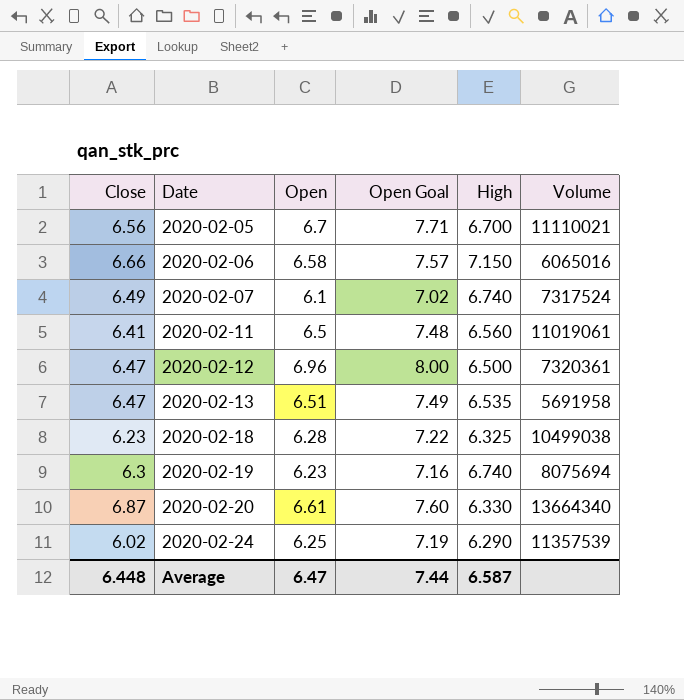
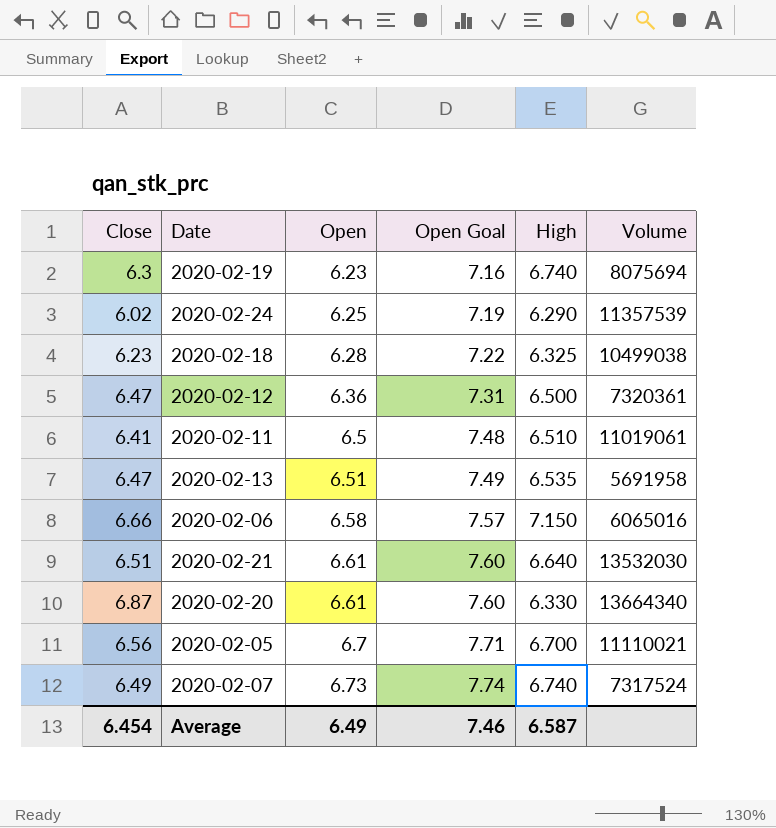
row order: Date ascending -> Open ascending
2020-02-12 | Open: 6.96 -> 6.36
2020-02-12 | Open Goal: 8.00 -> 7.31
2020-02-11 | High: 6.560 -> 6.510
row 2020-02-21: none -> 6.51 | 6.61 | 7.60 | 6.640 | 13532030
2020-02-07 | Open: 6.1 -> 6.73
2020-02-07 | Open Goal: 7.02 -> 7.74
Average | Close: 6.448 -> 6.454
Average | Open: 6.47 -> 6.49
Average | Open Goal: 7.44 -> 7.46

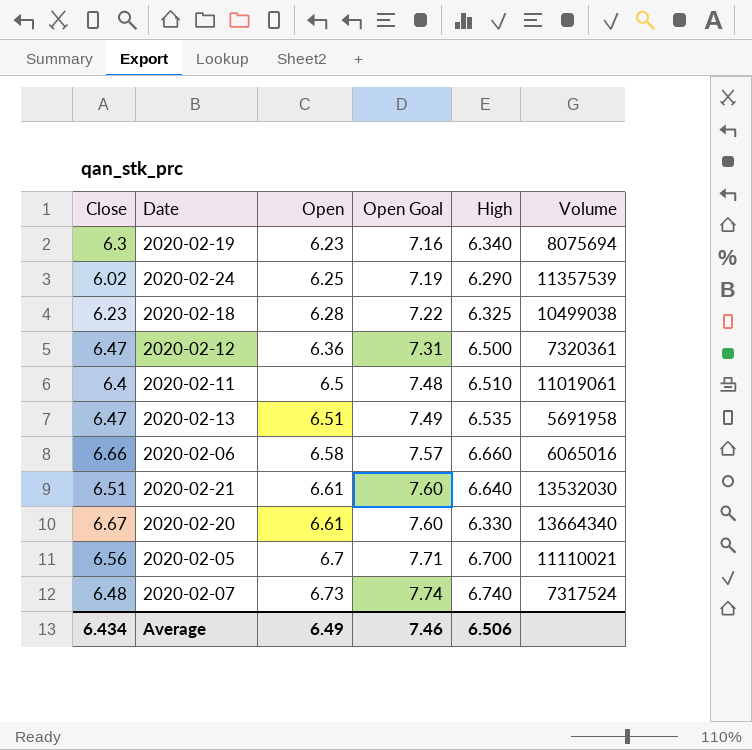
2020-02-19 | High: 6.740 -> 6.340
2020-02-11 | Close: 6.41 -> 6.4
2020-02-06 | High: 7.150 -> 6.660
2020-02-20 | Close: 6.87 -> 6.67
2020-02-07 | Close: 6.49 -> 6.48
Average | Close: 6.454 -> 6.434
Average | High: 6.587 -> 6.506

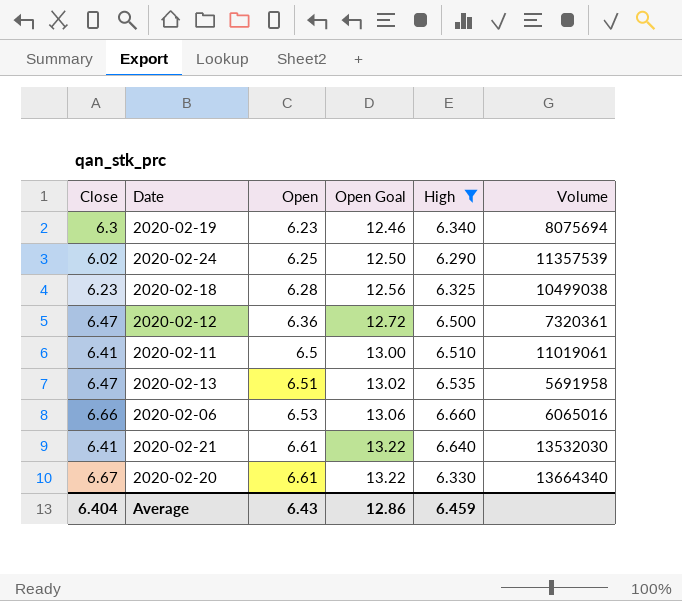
filter: none -> High <= 6.660
column Open Goal | formula: [Open] * 1.15 -> [Open] * 2
2020-02-11 | Close: 6.4 -> 6.41
2020-02-06 | Open: 6.58 -> 6.53
2020-02-21 | Close: 6.51 -> 6.41
Average | Close: 6.434 -> 6.404
Average | Open: 6.49 -> 6.43
Average | Open Goal: 7.46 -> 12.86
Average | High: 6.506 -> 6.459

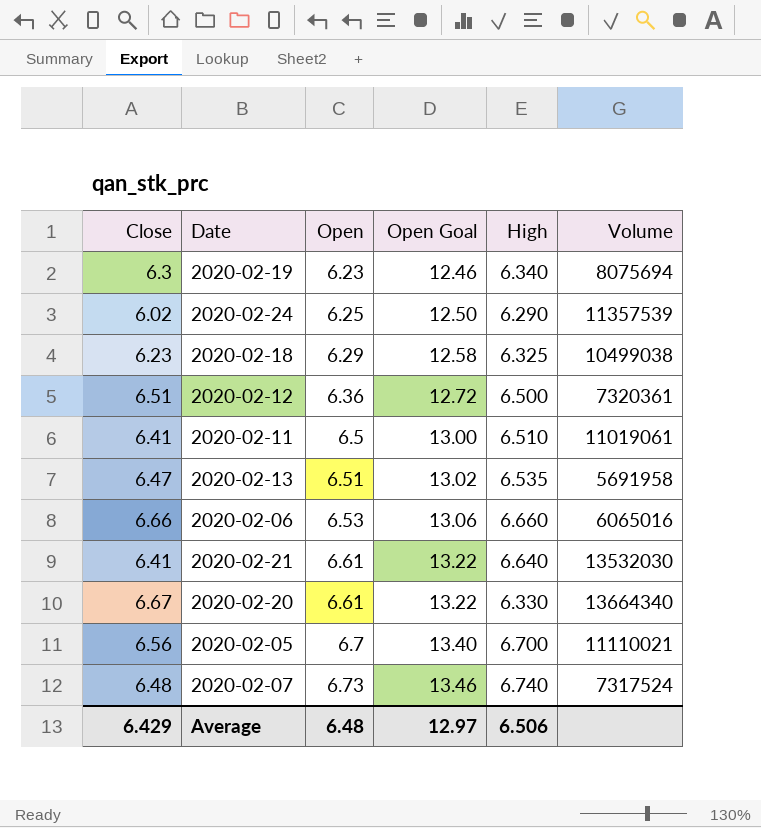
filter: High <= 6.660 -> none
2020-02-18 | Open: 6.28 -> 6.29
2020-02-18 | Open Goal: 12.56 -> 12.58
2020-02-12 | Close: 6.47 -> 6.51
Average | Close: 6.404 -> 6.429
Average | Open: 6.43 -> 6.48
Average | Open Goal: 12.86 -> 12.97
Average | High: 6.459 -> 6.506

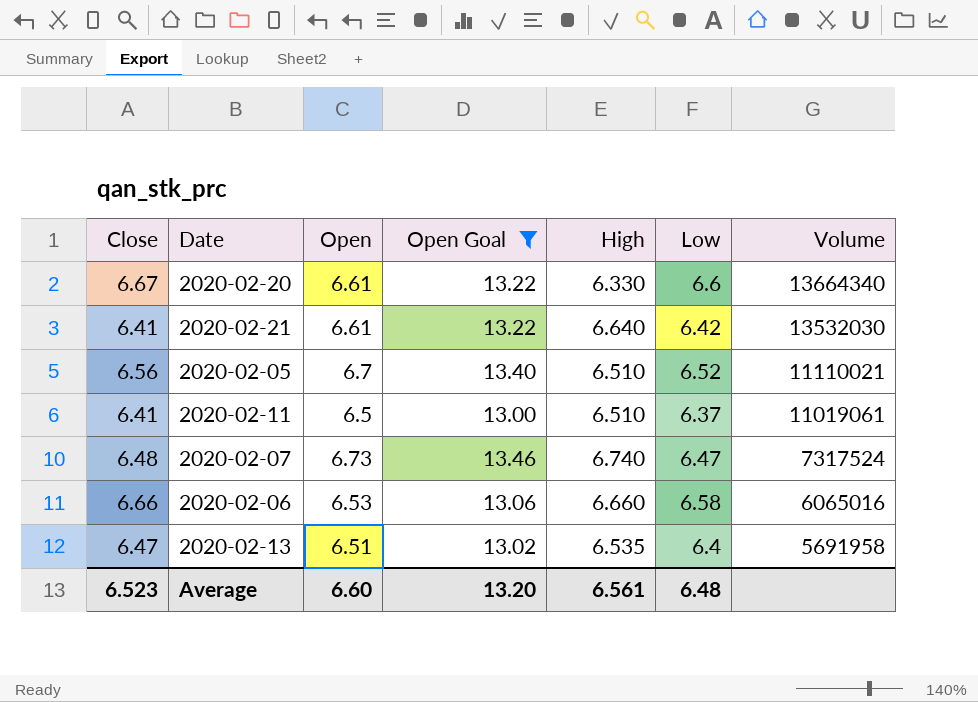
filter: none -> Open Goal >= 13.00
row order: Open ascending -> Volume descending
column Low | position: none -> 6
2020-02-05 | High: 6.700 -> 6.510
Average | Close: 6.429 -> 6.523
Average | Open: 6.48 -> 6.60
Average | Open Goal: 12.97 -> 13.20
Average | High: 6.506 -> 6.561

